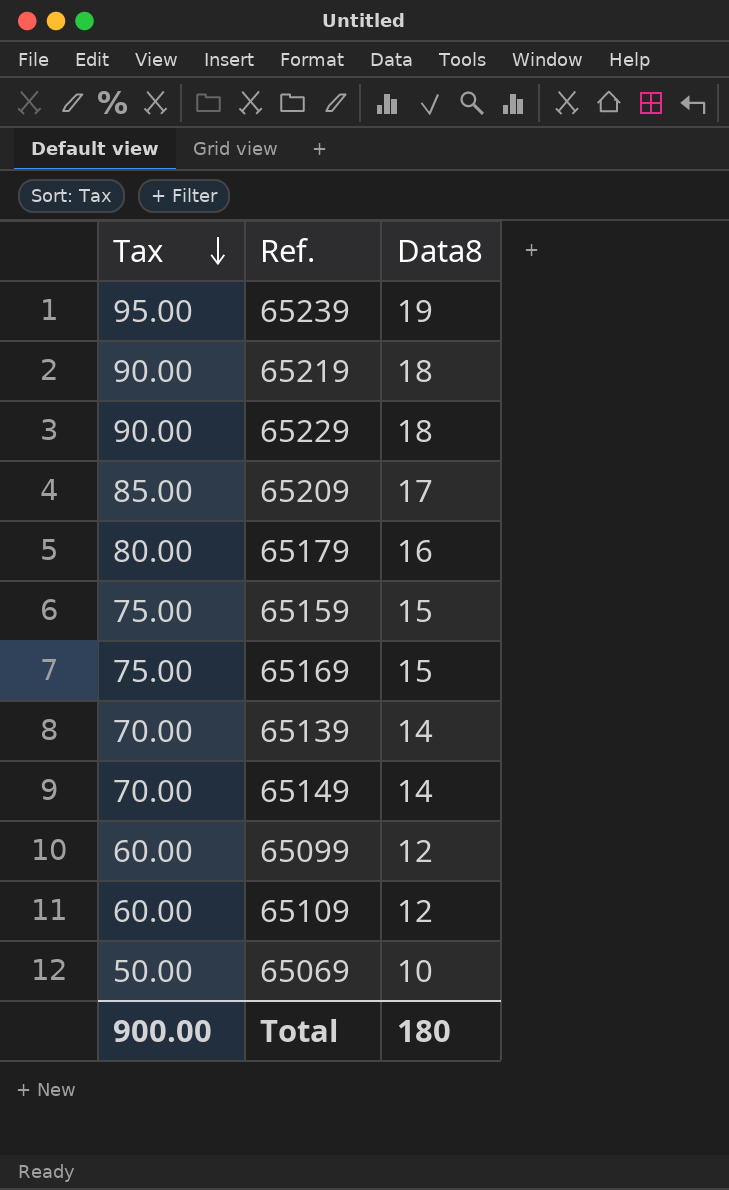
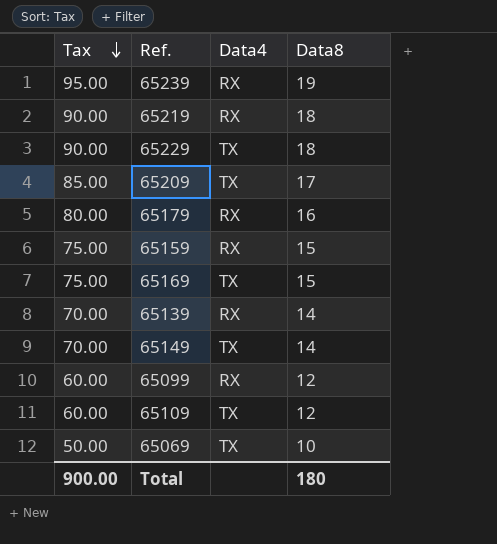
column Data4 | position: none -> 3

